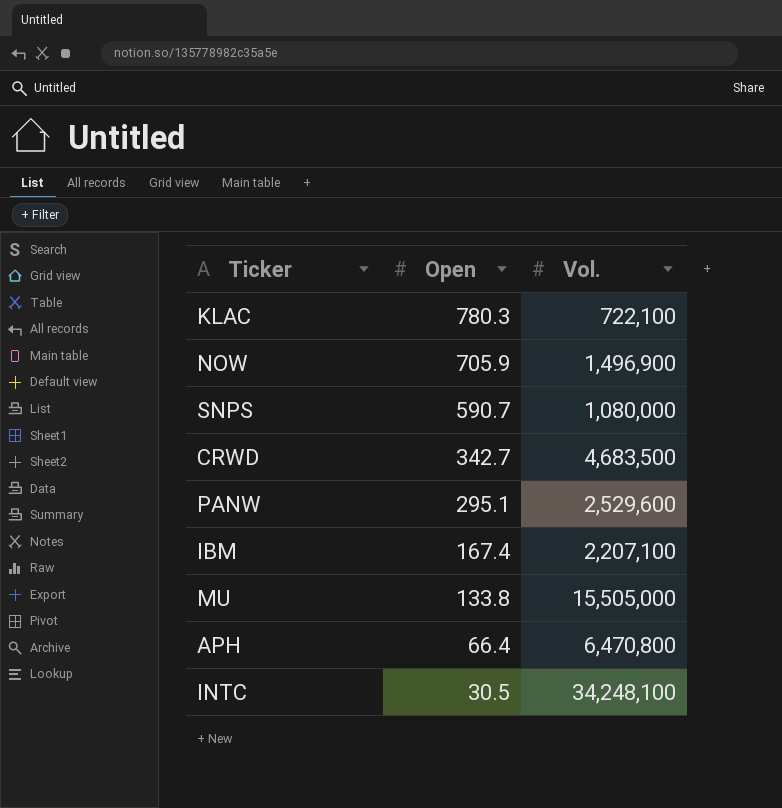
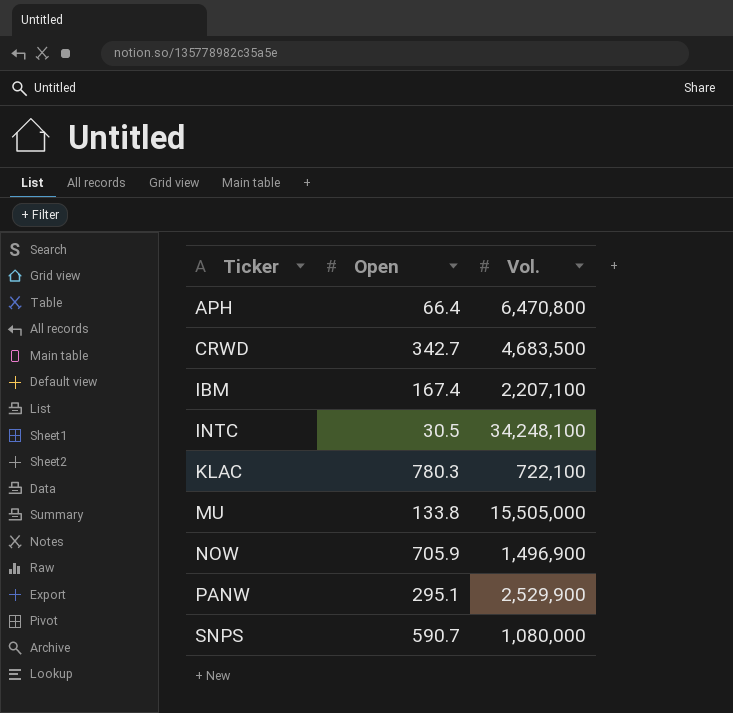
row order: Open descending -> Ticker ascending
PANW | Vol.: 2,529,600 -> 2,529,900

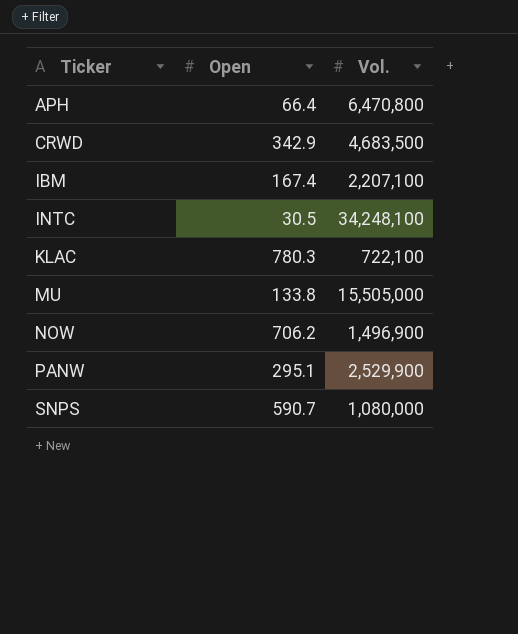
CRWD | Open: 342.7 -> 342.9
NOW | Open: 705.9 -> 706.2

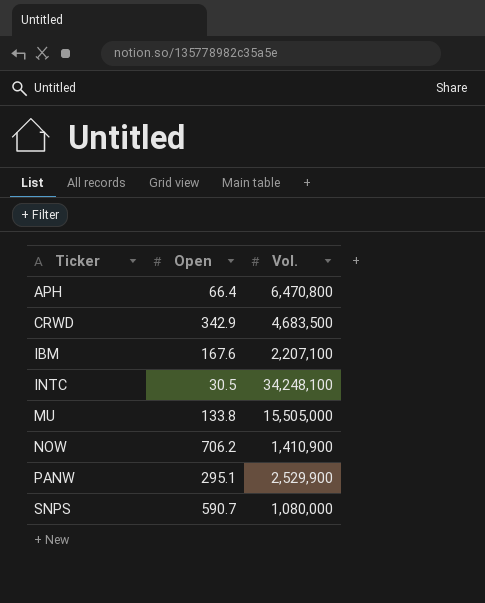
row KLAC: 780.3 | 722,100 -> none
IBM | Open: 167.4 -> 167.6
NOW | Vol.: 1,496,900 -> 1,410,900

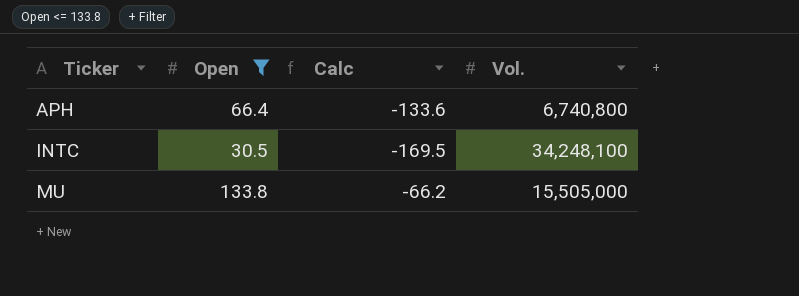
filter: none -> Open <= 133.8
column Calc | formula: none -> [Open] - 200
APH | Vol.: 6,470,800 -> 6,740,800

